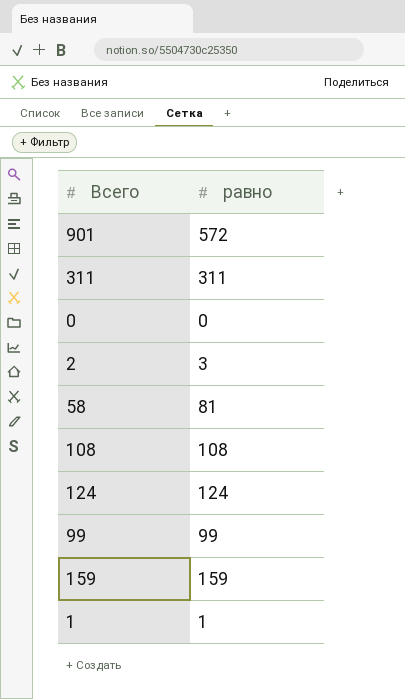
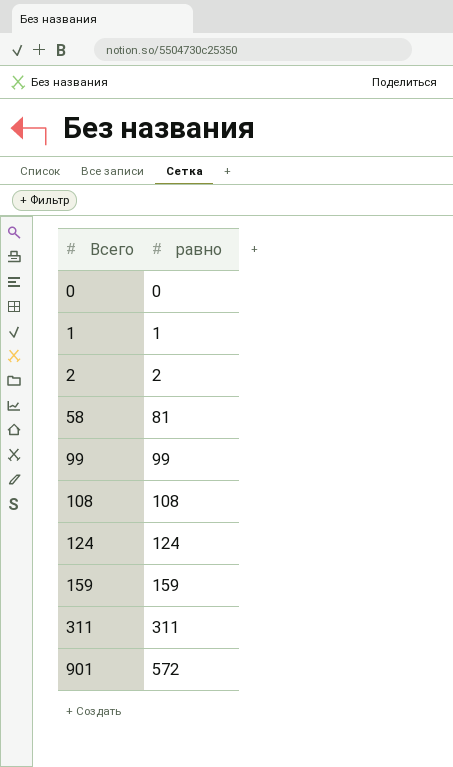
row order: none -> Всего ascending
2 | равно: 3 -> 2

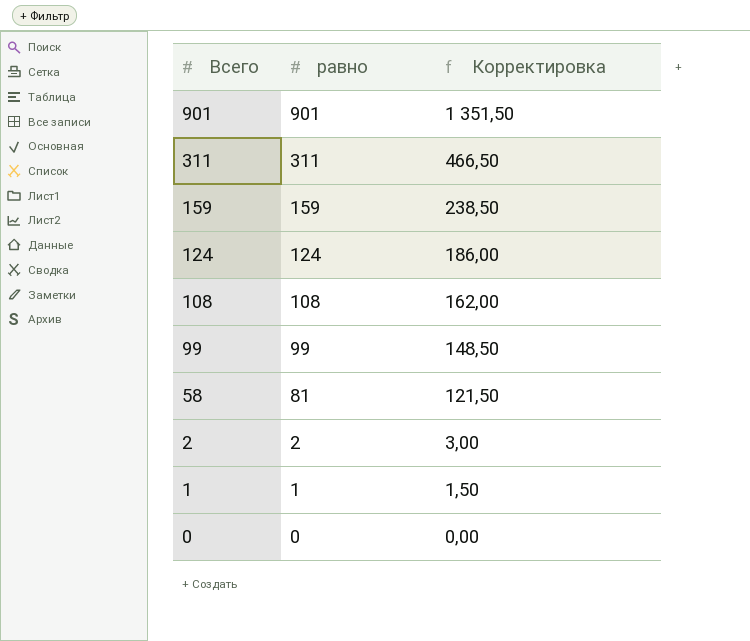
row order: Всего ascending -> Всего descending
column Корректировка | formula: none -> [равно] * 1,5
901 | равно: 572 -> 901

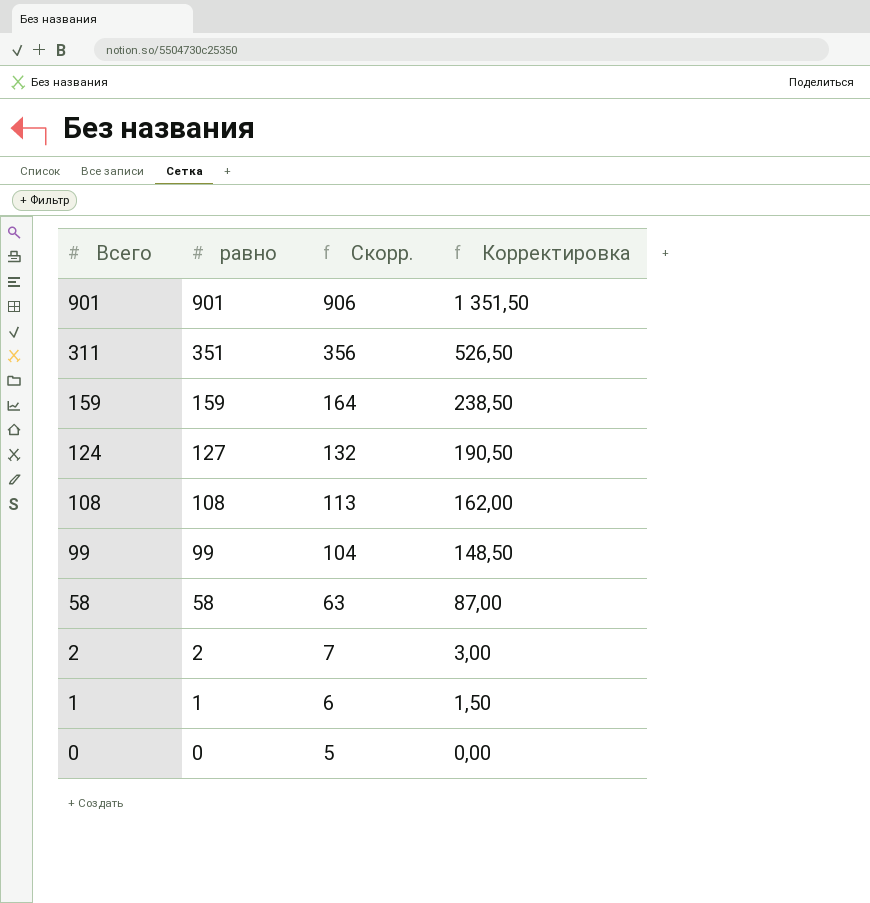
column Скорр. | formula: none -> [равно] + 5
311 | равно: 311 -> 351
311 | Корректировка: 466,50 -> 526,50
124 | равно: 124 -> 127
124 | Корректировка: 186,00 -> 190,50
58 | равно: 81 -> 58
58 | Корректировка: 121,50 -> 87,00

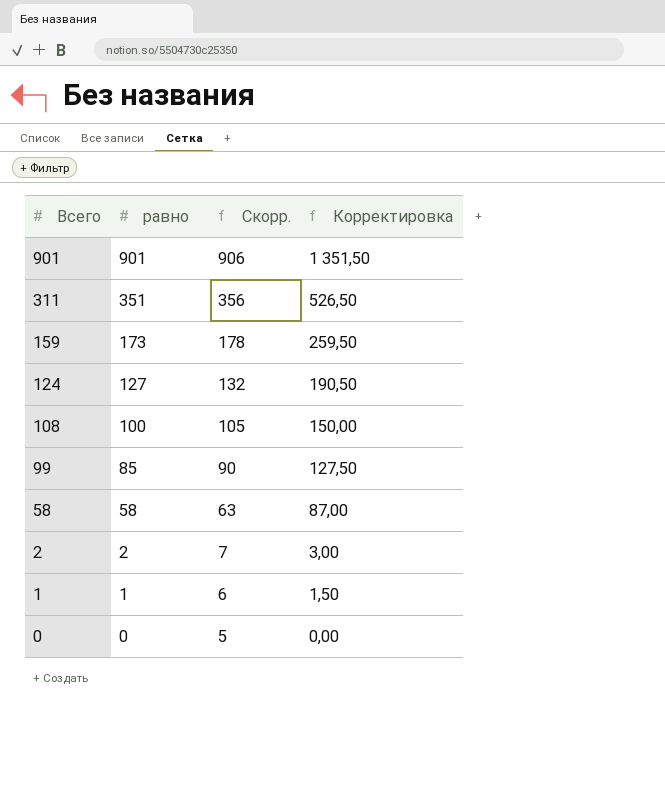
159 | равно: 159 -> 173
159 | Скорр.: 164 -> 178
159 | Корректировка: 238,50 -> 259,50
108 | равно: 108 -> 100
108 | Скорр.: 113 -> 105
108 | Корректировка: 162,00 -> 150,00
99 | равно: 99 -> 85
99 | Скорр.: 104 -> 90
99 | Корректировка: 148,50 -> 127,50

